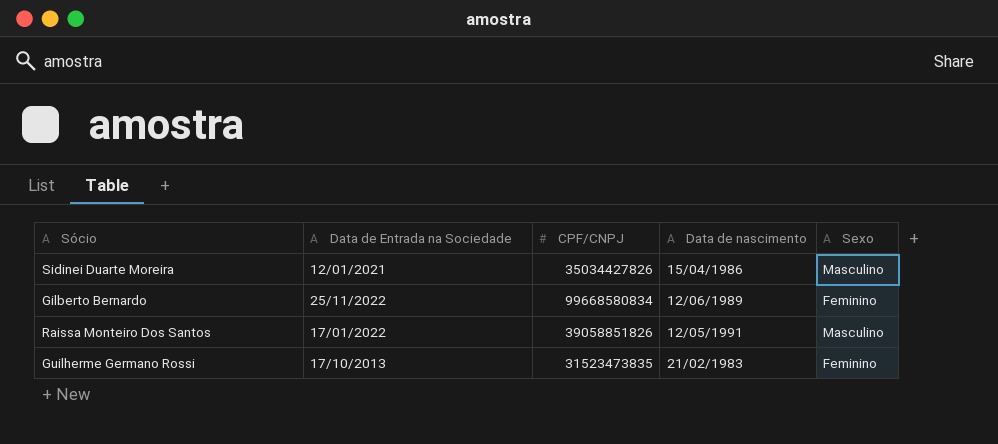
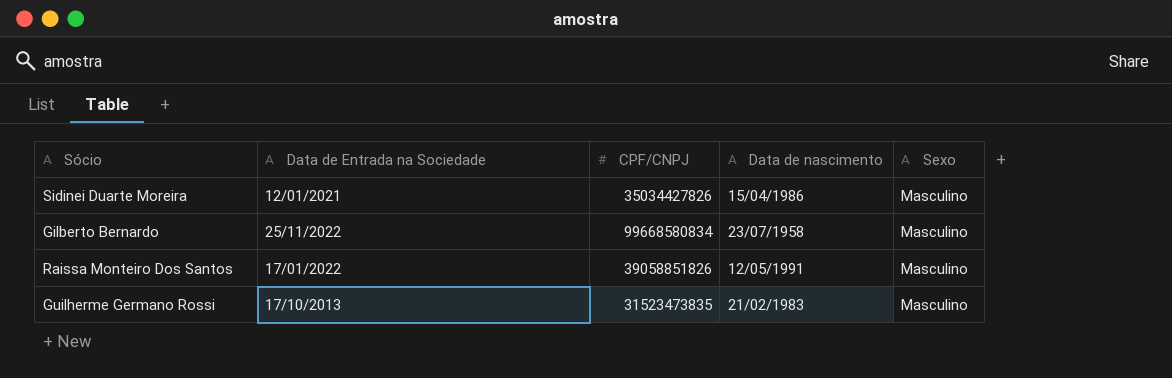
Gilberto Bernardo | Data de nascimento: 12/06/1989 -> 23/07/1958
Gilberto Bernardo | Sexo: Feminino -> Masculino
Guilherme Germano Rossi | Sexo: Feminino -> Masculino

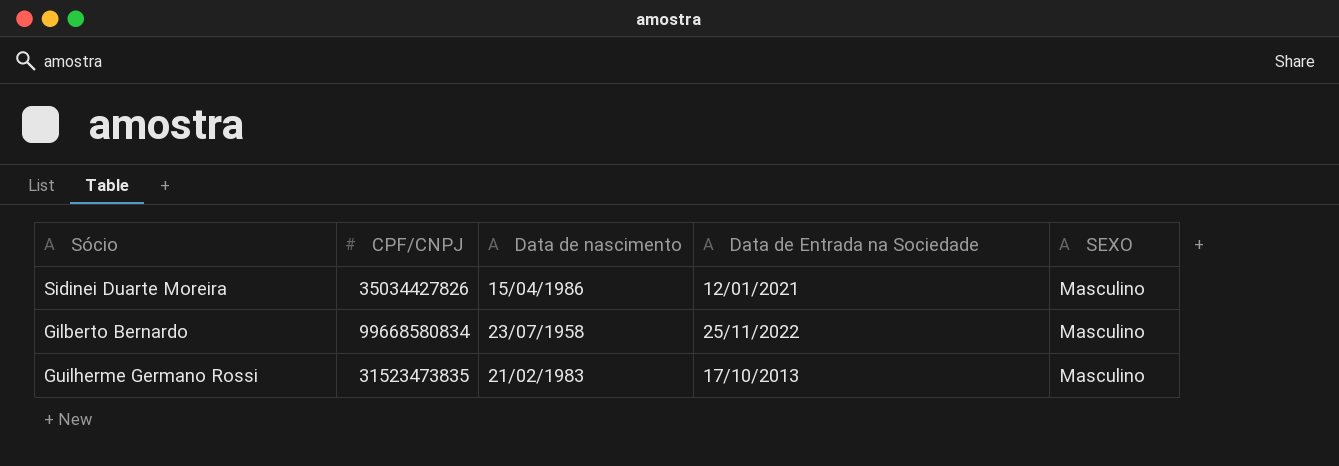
column Data de Entrada na Sociedade | position: 2 -> 4
column name: Sexo -> SEXO
row Raissa Monteiro Dos Santos: 17/01/2022 | 39058851826 | 12/05/1991 | Masculino -> none

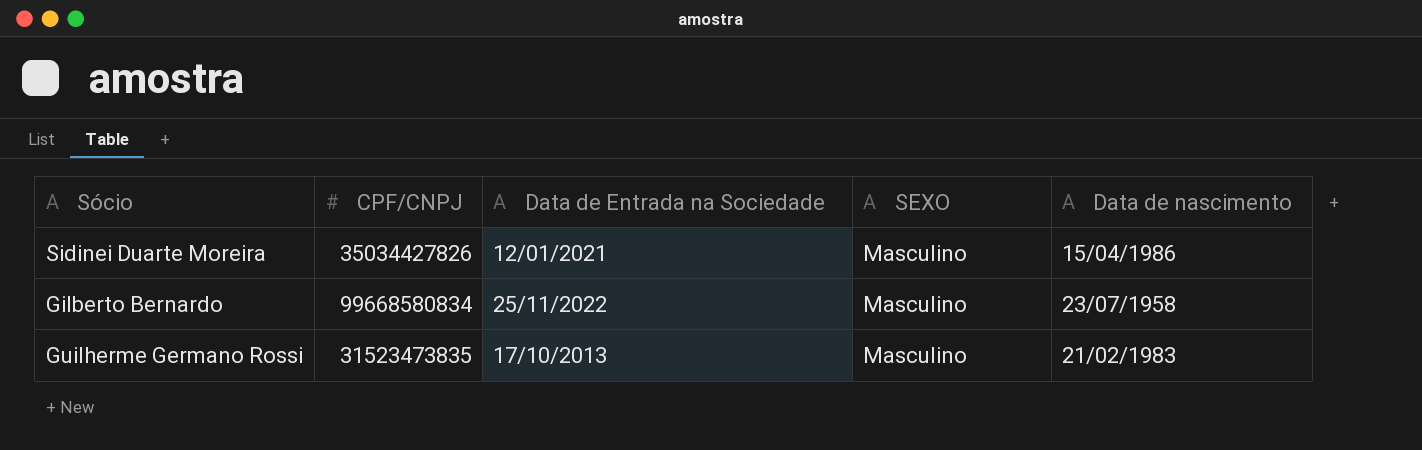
column Data de nascimento | position: 3 -> 5

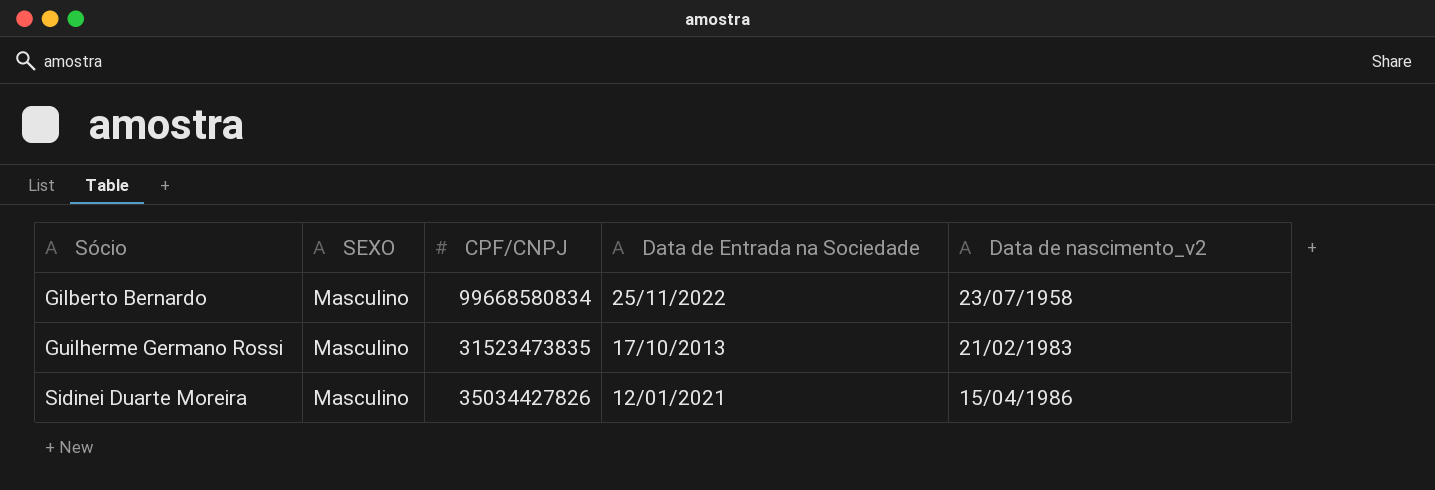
row order: none -> Sócio ascending
column SEXO | position: 4 -> 2
column name: Data de nascimento -> Data de nascimento_v2

